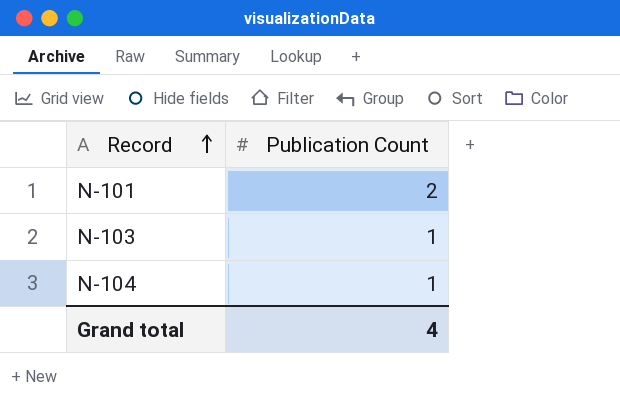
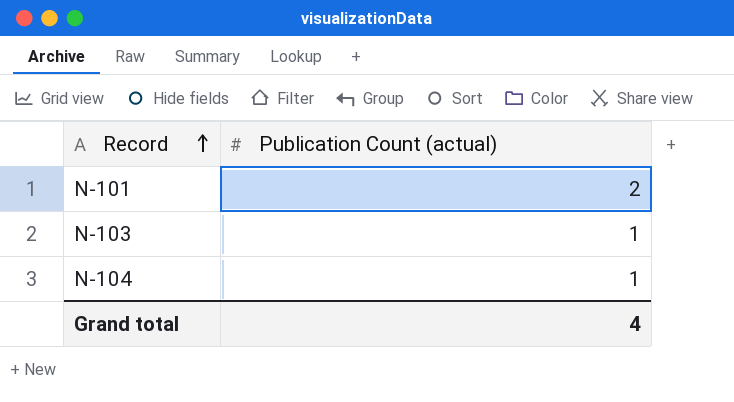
column name: Publication Count -> Publication Count (actual)

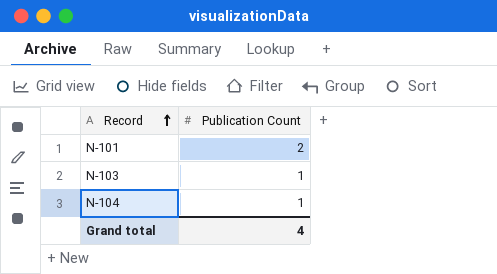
column name: Publication Count (actual) -> Publication Count

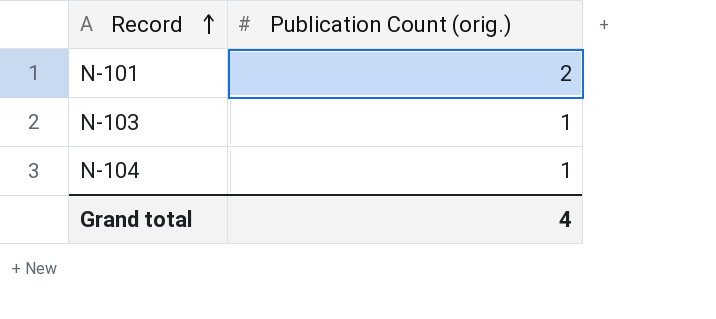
column name: Publication Count -> Publication Count (orig.)

